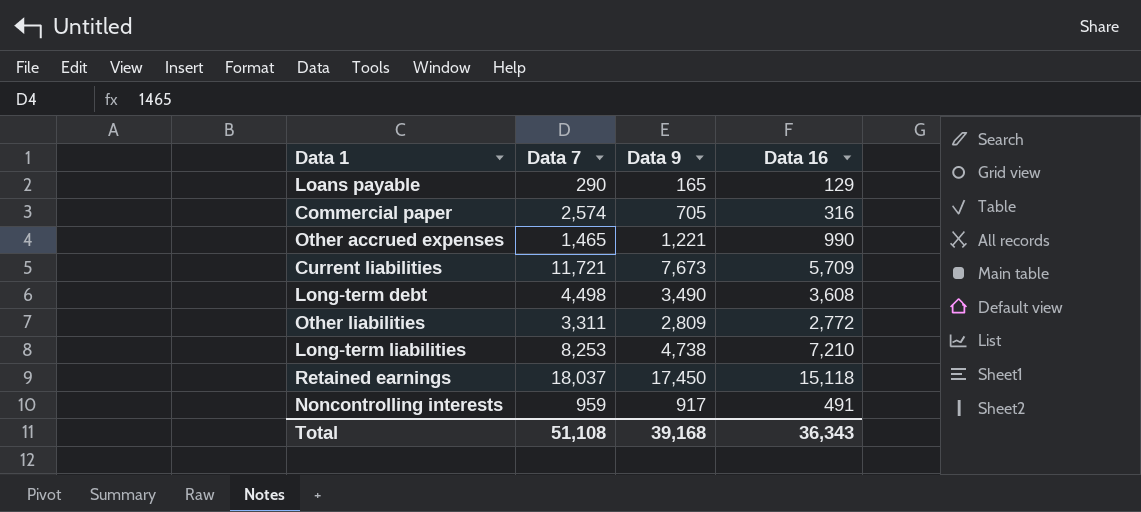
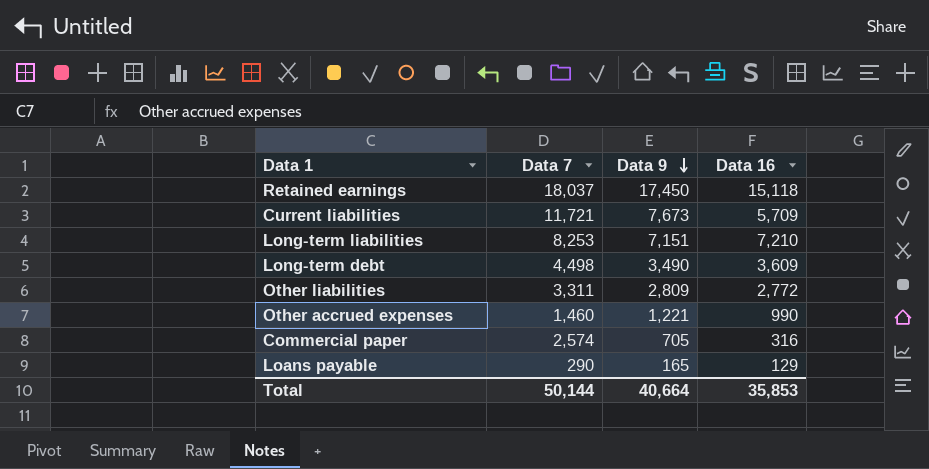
row order: none -> Data 9 descending
row Noncontrolling interests: 959 | 917 | 491 -> none
Long-term liabilities | Data 9: 4,738 -> 7,151
Long-term debt | Data 16: 3,608 -> 3,609
Other accrued expenses | Data 7: 1,465 -> 1,460
Total | Data 7: 51,108 -> 50,144
Total | Data 9: 39,168 -> 40,664
Total | Data 16: 36,343 -> 35,853

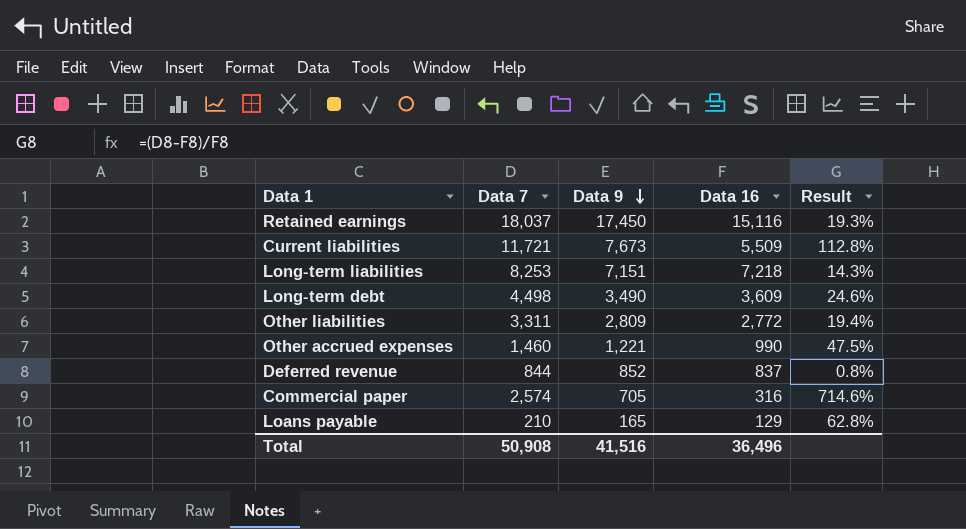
column Result | formula: none -> ([Data 7] - [Data 16]) / [Data 16]
Retained earnings | Data 16: 15,118 -> 15,116
Current liabilities | Data 16: 5,709 -> 5,509
Long-term liabilities | Data 16: 7,210 -> 7,218
row Deferred revenue: none -> 844 | 852 | 837 | 0.8%
Loans payable | Data 7: 290 -> 210
Total | Data 7: 50,144 -> 50,908
Total | Data 9: 40,664 -> 41,516
Total | Data 16: 35,853 -> 36,496

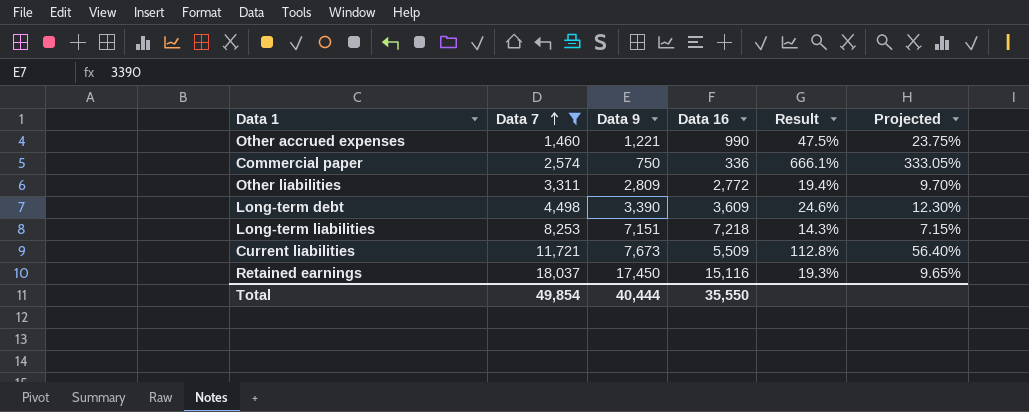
filter: none -> Data 7 >= 1,460
row order: Data 9 descending -> Data 7 ascending
column Projected | formula: none -> [Result] * 0.5
Commercial paper | Data 9: 705 -> 750
Commercial paper | Data 16: 316 -> 336
Commercial paper | Result: 714.6% -> 666.1%
Long-term debt | Data 9: 3,490 -> 3,390
Total | Data 7: 50,908 -> 49,854
Total | Data 9: 41,516 -> 40,444
Total | Data 16: 36,496 -> 35,550

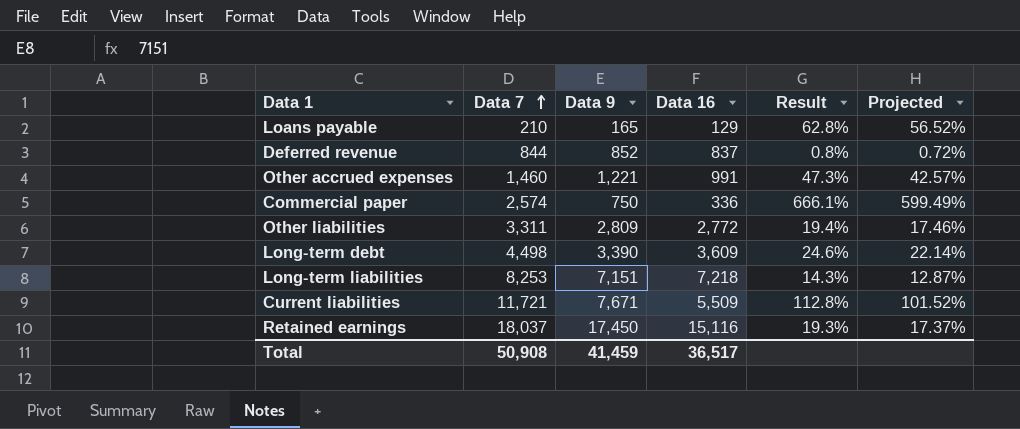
filter: Data 7 >= 1,460 -> none
column Projected | formula: [Result] * 0.5 -> [Result] * 0.9
Other accrued expenses | Data 16: 990 -> 991
Other accrued expenses | Result: 47.5% -> 47.3%
Current liabilities | Data 9: 7,673 -> 7,671
Total | Data 7: 49,854 -> 50,908
Total | Data 9: 40,444 -> 41,459
Total | Data 16: 35,550 -> 36,517

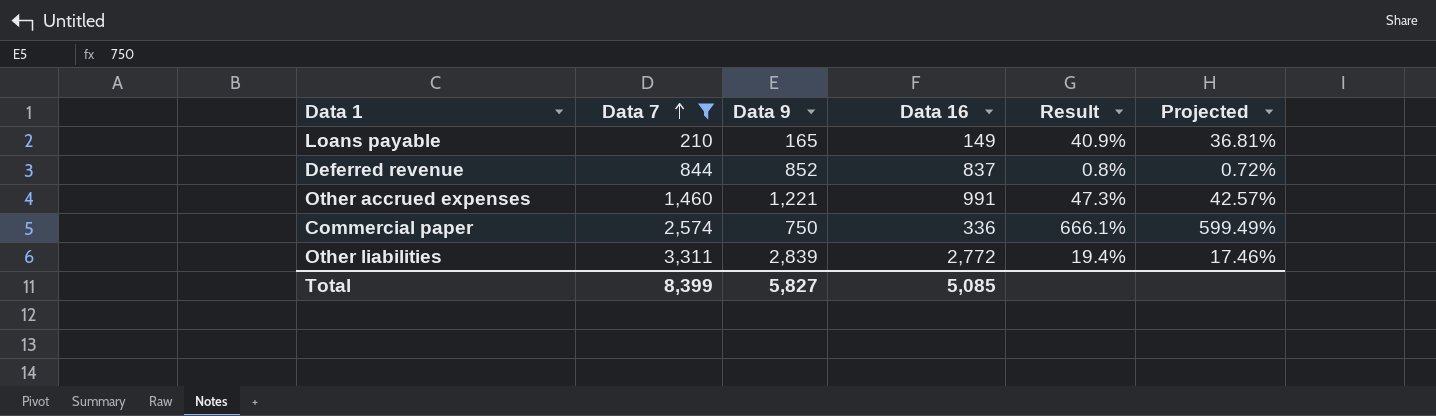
filter: none -> Data 7 <= 3,311
Loans payable | Data 16: 129 -> 149
Loans payable | Result: 62.8% -> 40.9%
Loans payable | Projected: 56.52% -> 36.81%
Other liabilities | Data 9: 2,809 -> 2,839
Total | Data 7: 50,908 -> 8,399
Total | Data 9: 41,459 -> 5,827
Total | Data 16: 36,517 -> 5,085

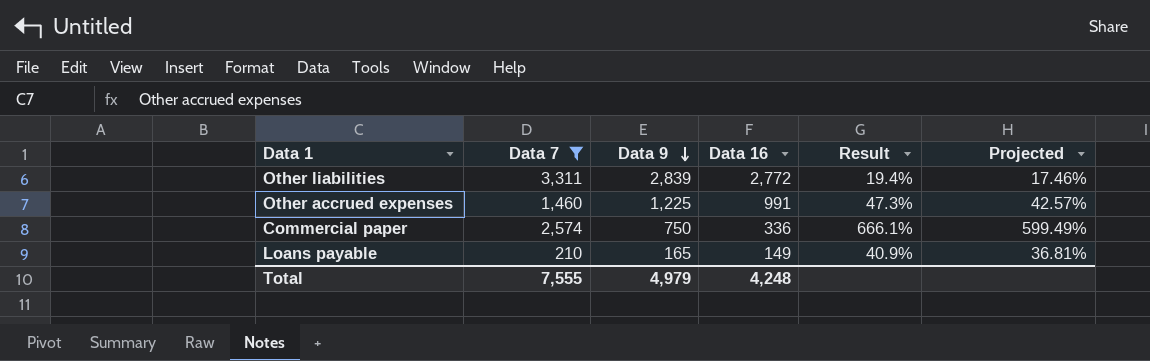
row order: Data 7 ascending -> Data 9 descending
row Deferred revenue: 844 | 852 | 837 | 0.8% | 0.72% -> none
Other accrued expenses | Data 9: 1,221 -> 1,225
Total | Data 7: 8,399 -> 7,555
Total | Data 9: 5,827 -> 4,979
Total | Data 16: 5,085 -> 4,248

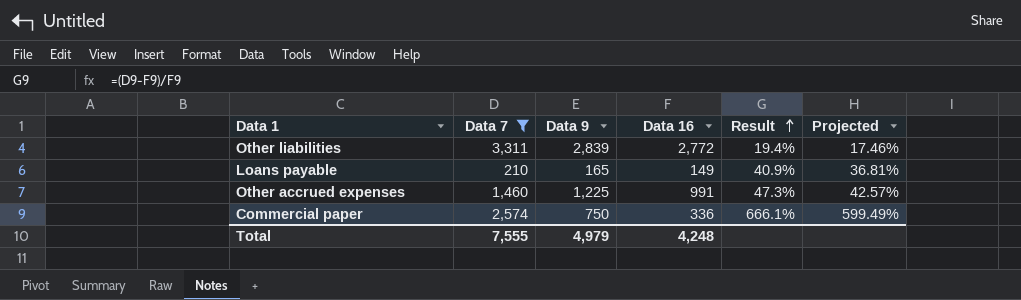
row order: Data 9 descending -> Result ascending

